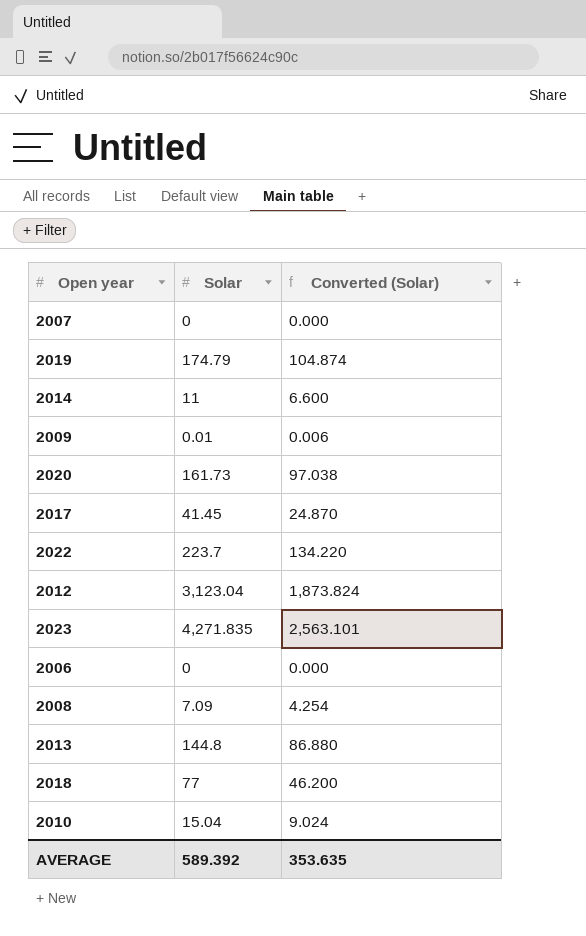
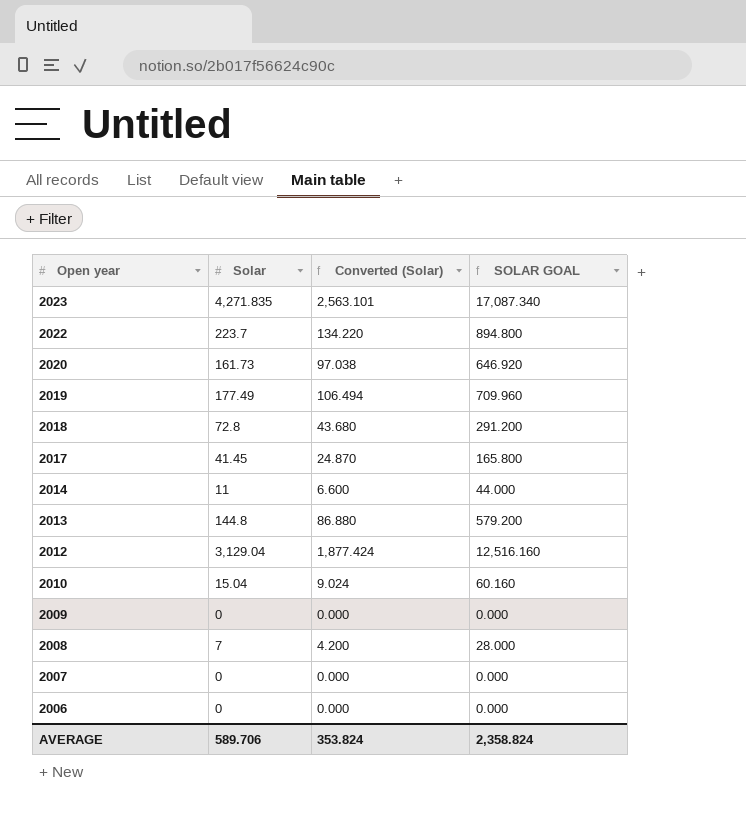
row order: none -> Open year descending
column SOLAR GOAL | formula: none -> [Solar] * 4
2019 | Solar: 174.79 -> 177.49
2019 | Converted (Solar): 104.874 -> 106.494
2018 | Solar: 77 -> 72.8
2018 | Converted (Solar): 46.200 -> 43.680
2012 | Solar: 3,123.04 -> 3,129.04
2012 | Converted (Solar): 1,873.824 -> 1,877.424
2009 | Solar: 0.01 -> 0
2009 | Converted (Solar): 0.006 -> 0.000
2008 | Solar: 7.09 -> 7
2008 | Converted (Solar): 4.254 -> 4.200
AVERAGE | Solar: 589.392 -> 589.706
AVERAGE | Converted (Solar): 353.635 -> 353.824

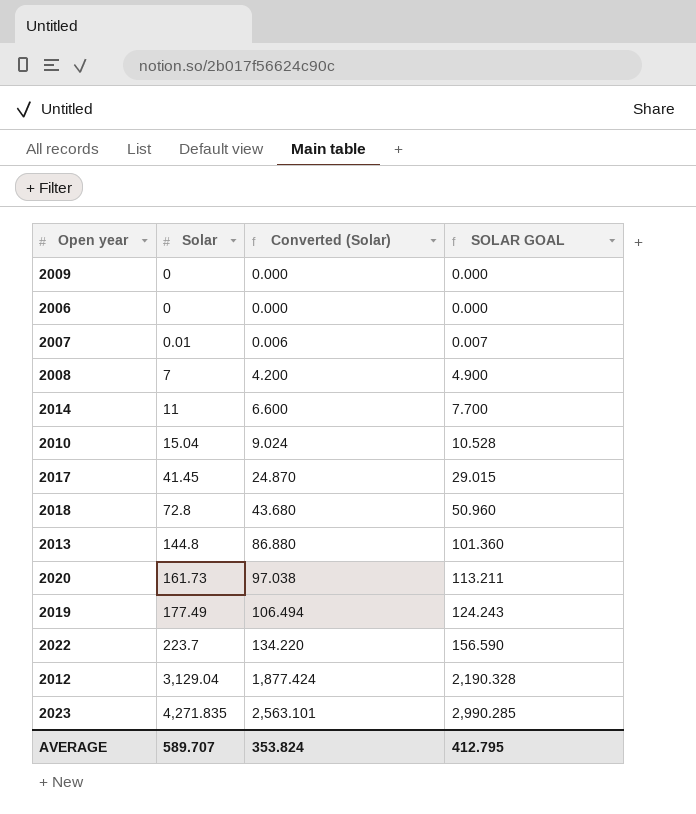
row order: Open year descending -> Solar ascending
column SOLAR GOAL | formula: [Solar] * 4 -> [Solar] * 0.7
2007 | Solar: 0 -> 0.01
2007 | Converted (Solar): 0.000 -> 0.006
AVERAGE | Solar: 589.706 -> 589.707
AVERAGE | SOLAR GOAL: 2,358.824 -> 412.795

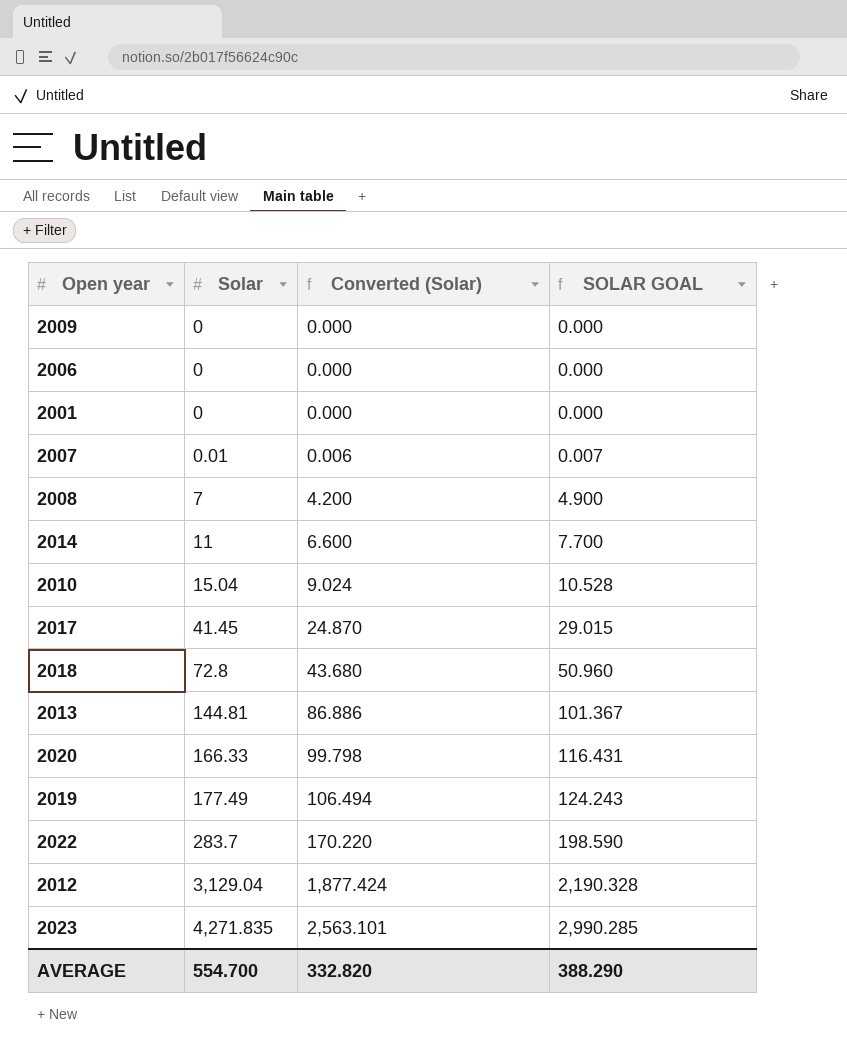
row 2001: none -> 0 | 0.000 | 0.000
2013 | Solar: 144.8 -> 144.81
2013 | Converted (Solar): 86.880 -> 86.886
2013 | SOLAR GOAL: 101.360 -> 101.367
2020 | Solar: 161.73 -> 166.33
2020 | Converted (Solar): 97.038 -> 99.798
2020 | SOLAR GOAL: 113.211 -> 116.431
2022 | Solar: 223.7 -> 283.7
2022 | Converted (Solar): 134.220 -> 170.220
2022 | SOLAR GOAL: 156.590 -> 198.590
AVERAGE | Solar: 589.707 -> 554.700
AVERAGE | Converted (Solar): 353.824 -> 332.820
AVERAGE | SOLAR GOAL: 412.795 -> 388.290

